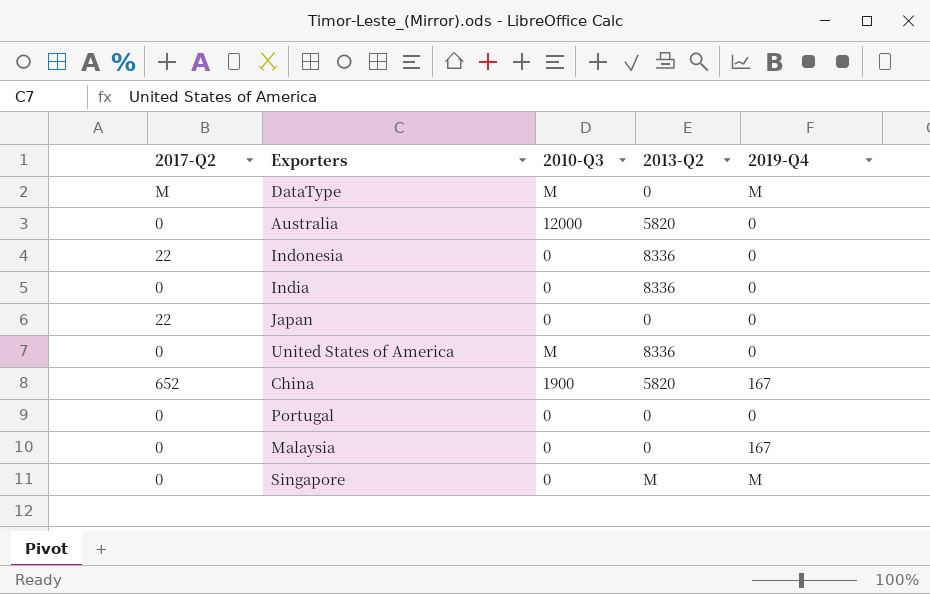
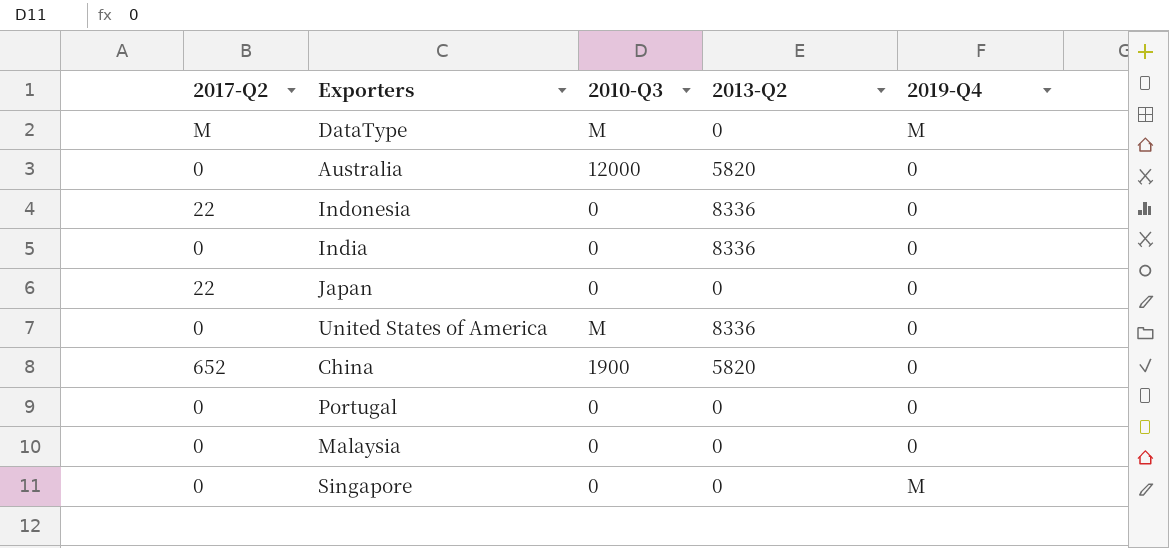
China | 2019-Q4: 167 -> 0
Malaysia | 2019-Q4: 167 -> 0
Singapore | 2013-Q2: M -> 0

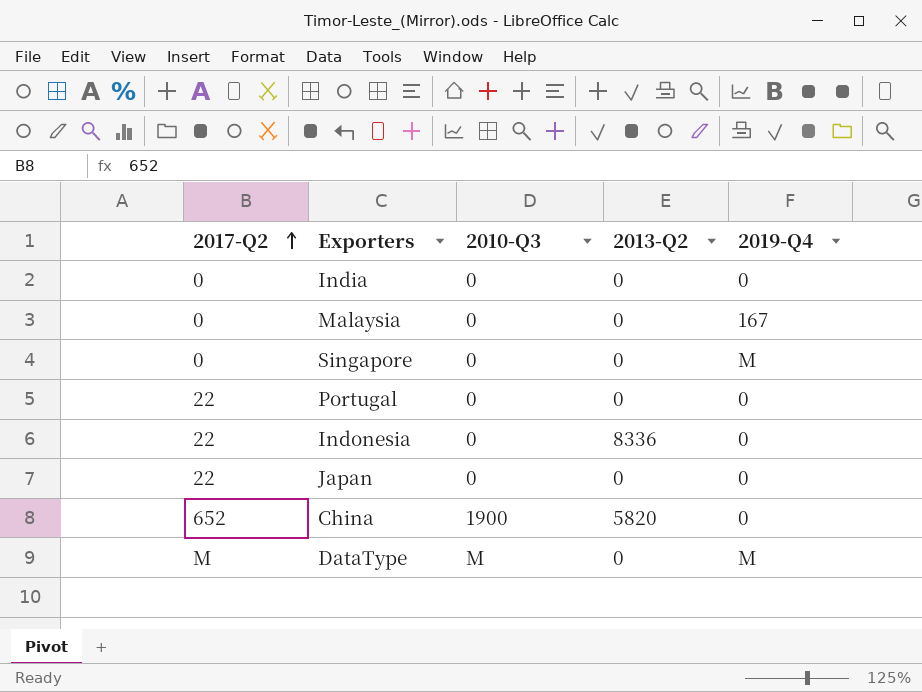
row order: none -> 2017-Q2 ascending
row Australia: 0 | 12000 | 5820 | 0 -> none
row United States of America: 0 | M | 8336 | 0 -> none
India | 2013-Q2: 8336 -> 0
Malaysia | 2019-Q4: 0 -> 167
Portugal | 2017-Q2: 0 -> 22

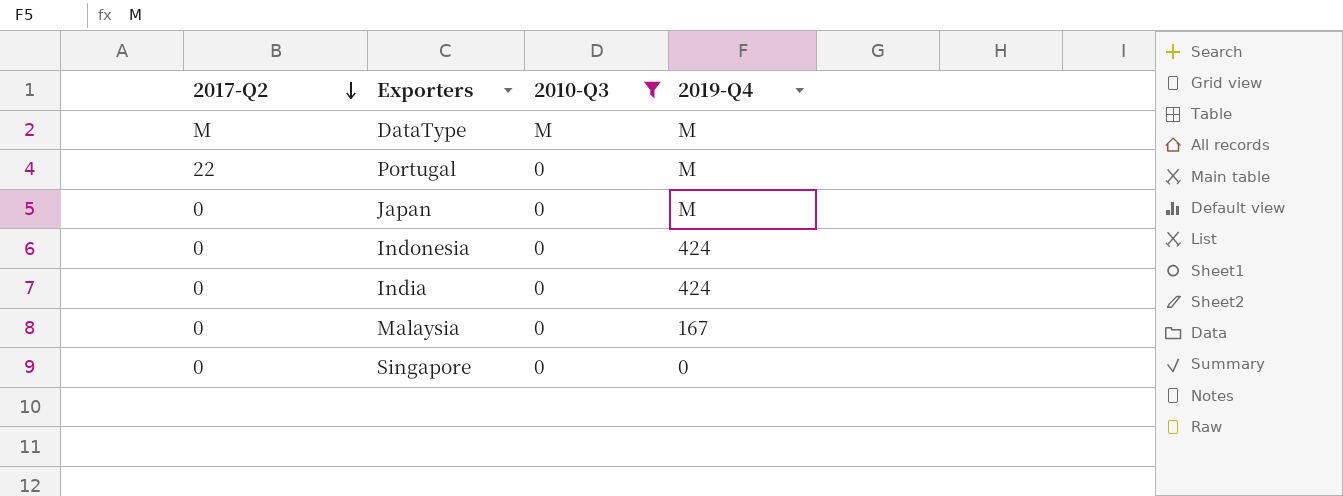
filter: none -> 2010-Q3 != 1900
row order: 2017-Q2 ascending -> 2017-Q2 descending
column 2013-Q2 | position: 4 -> none
Portugal | 2019-Q4: 0 -> M
Japan | 2017-Q2: 22 -> 0
Japan | 2019-Q4: 0 -> M
Indonesia | 2017-Q2: 22 -> 0
Indonesia | 2019-Q4: 0 -> 424
India | 2019-Q4: 0 -> 424
Singapore | 2019-Q4: M -> 0

